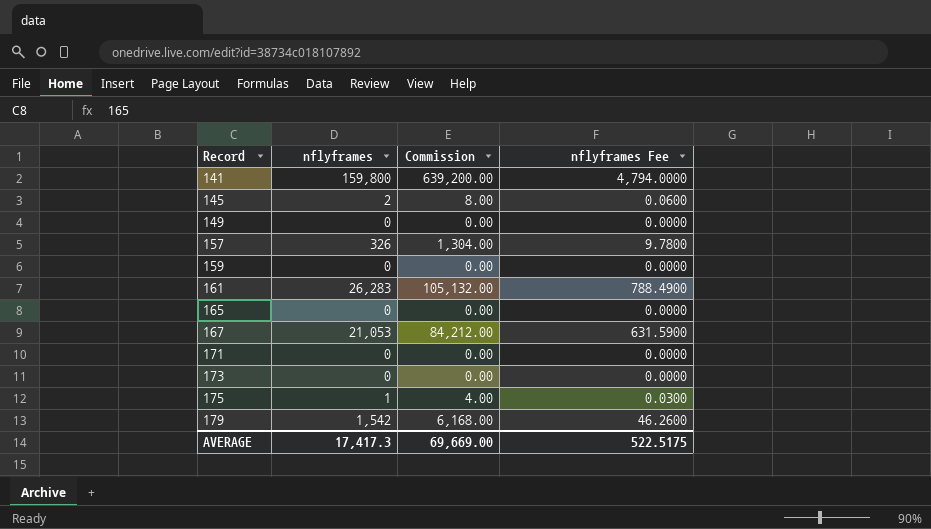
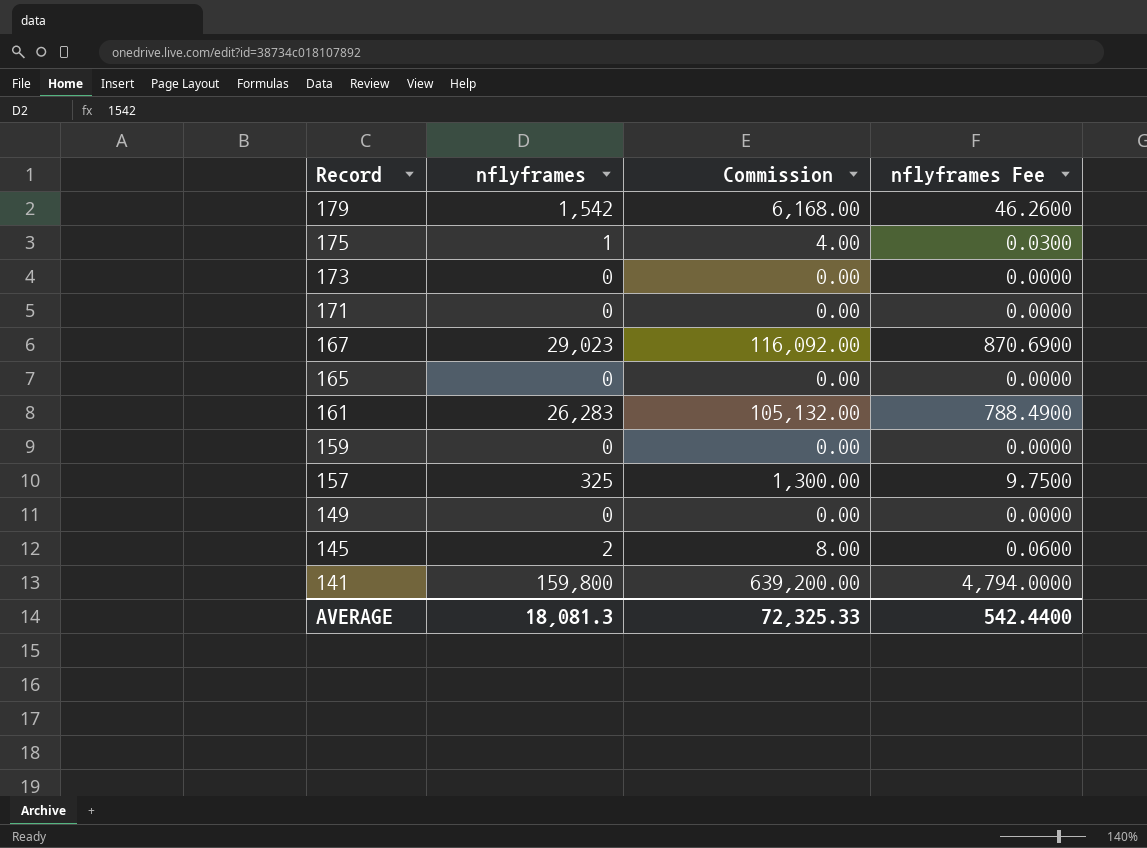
row order: Record ascending -> Record descending
167 | nflyframes: 21,053 -> 29,023
167 | Commission: 84,212.00 -> 116,092.00
167 | nflyframes Fee: 631.5900 -> 870.6900
157 | nflyframes: 326 -> 325
157 | Commission: 1,304.00 -> 1,300.00
157 | nflyframes Fee: 9.7800 -> 9.7500
AVERAGE | nflyframes: 17,417.3 -> 18,081.3
AVERAGE | Commission: 69,669.00 -> 72,325.33
AVERAGE | nflyframes Fee: 522.5175 -> 542.4400

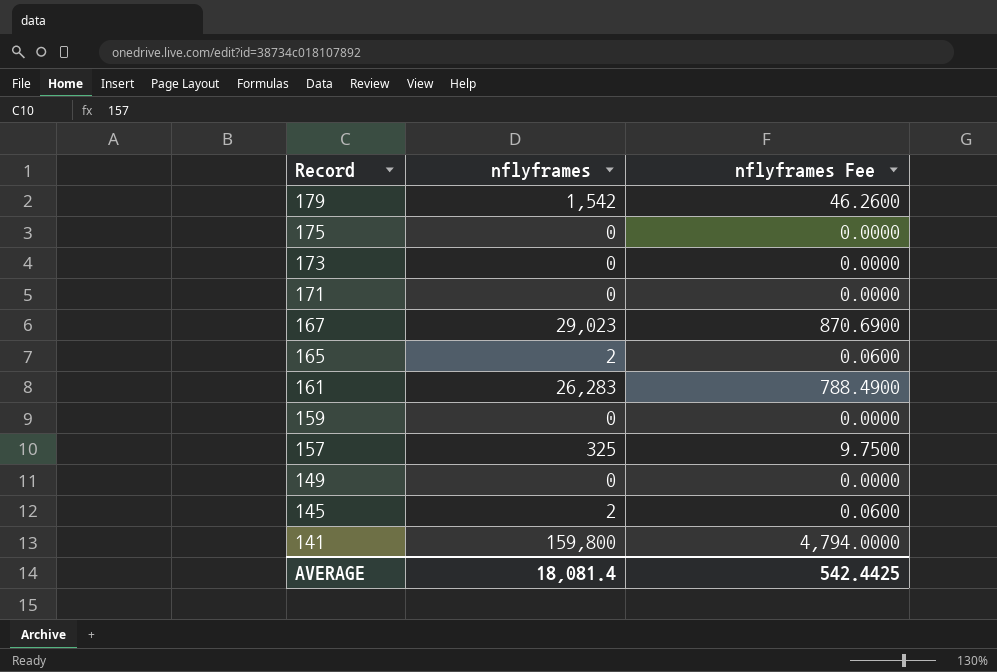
column Commission | formula: [nflyframes] * 4 -> none
175 | nflyframes: 1 -> 0
175 | nflyframes Fee: 0.0300 -> 0.0000
165 | nflyframes: 0 -> 2
165 | nflyframes Fee: 0.0000 -> 0.0600
AVERAGE | nflyframes: 18,081.3 -> 18,081.4
AVERAGE | nflyframes Fee: 542.4400 -> 542.4425

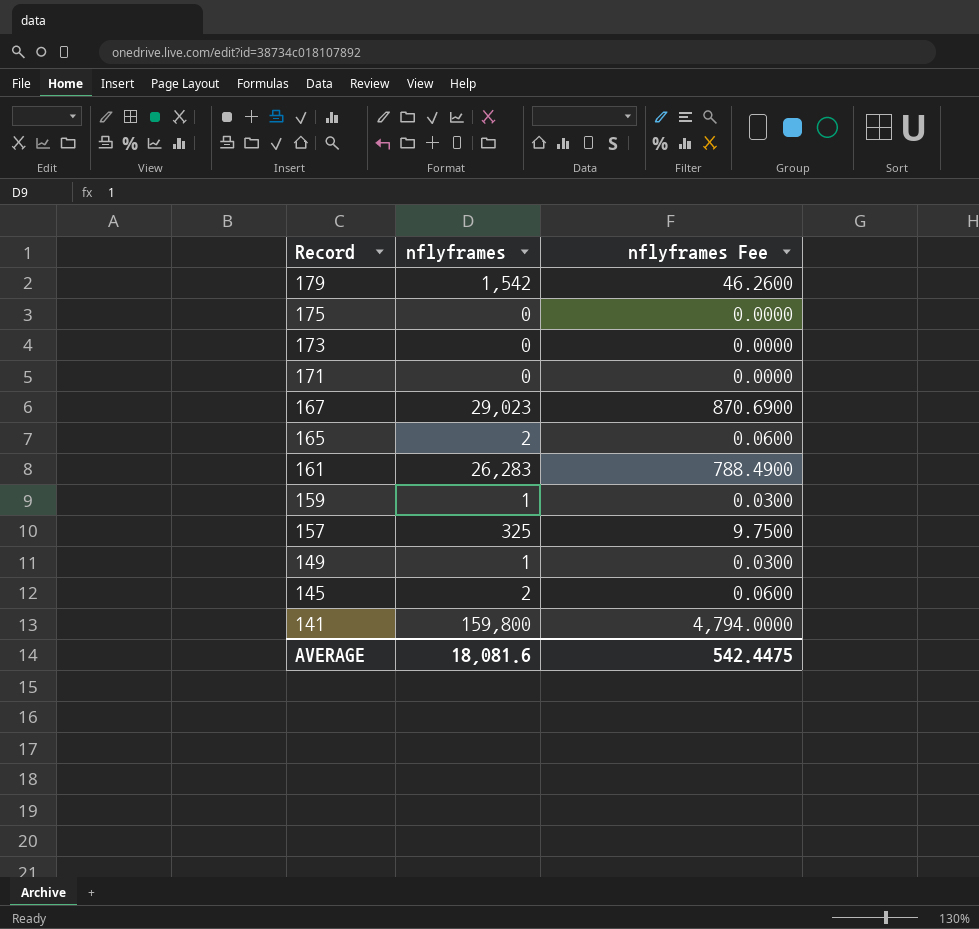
159 | nflyframes: 0 -> 1
159 | nflyframes Fee: 0.0000 -> 0.0300
149 | nflyframes: 0 -> 1
149 | nflyframes Fee: 0.0000 -> 0.0300
AVERAGE | nflyframes: 18,081.4 -> 18,081.6
AVERAGE | nflyframes Fee: 542.4425 -> 542.4475

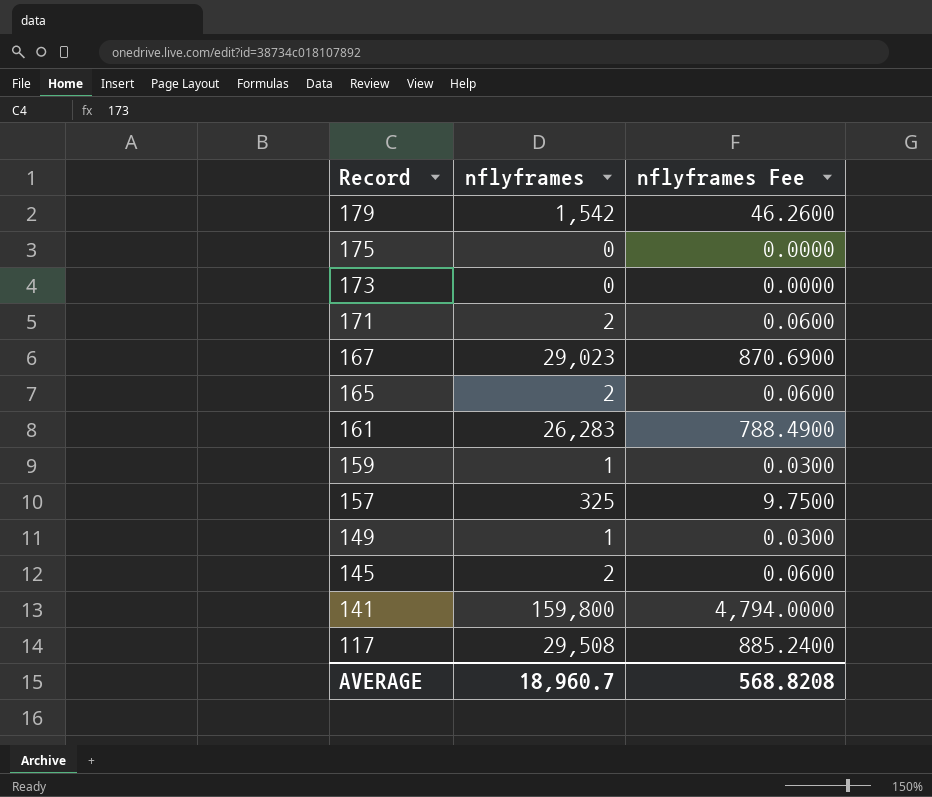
171 | nflyframes: 0 -> 2
171 | nflyframes Fee: 0.0000 -> 0.0600
row 117: none -> 29,508 | 885.2400
AVERAGE | nflyframes: 18,081.6 -> 18,960.7
AVERAGE | nflyframes Fee: 542.4475 -> 568.8208

